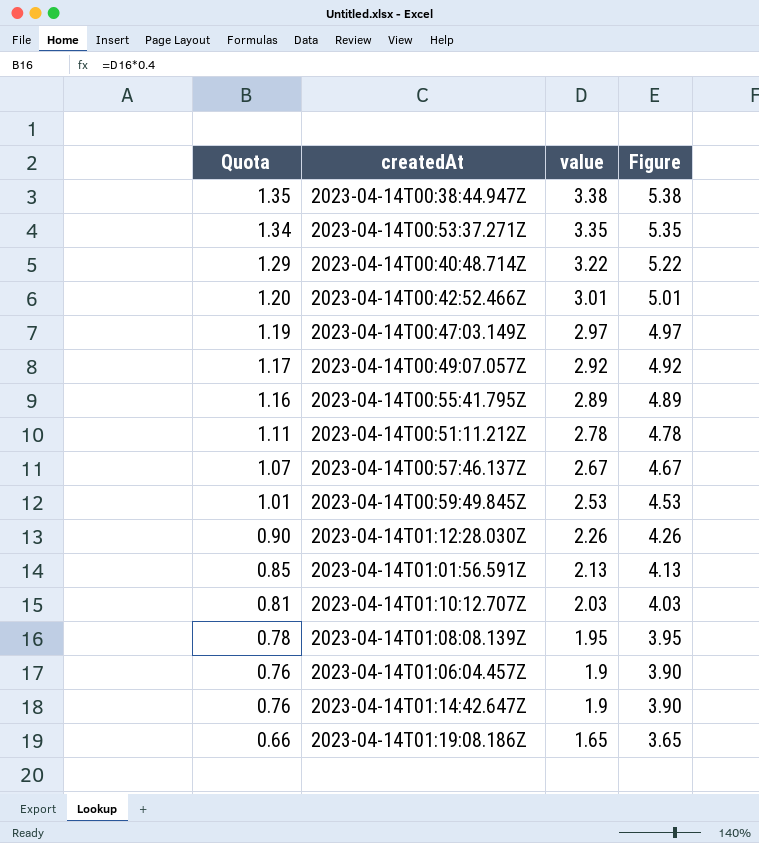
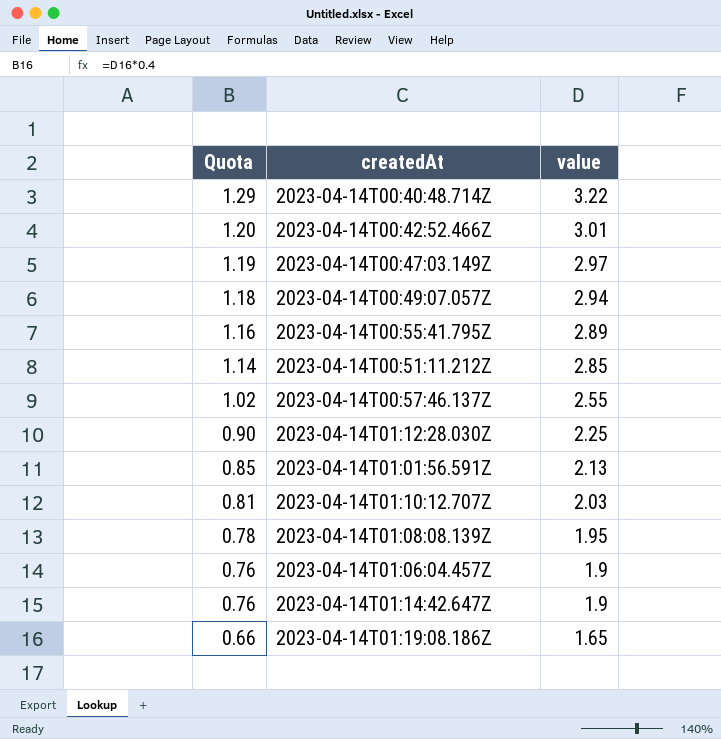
column Figure | formula: [value] + 2 -> none
row 2023-04-14T00:38:44.947Z: 1.35 | 3.38 | 5.38 -> none
row 2023-04-14T00:53:37.271Z: 1.34 | 3.35 | 5.35 -> none
row 2023-04-14T00:59:49.845Z: 1.01 | 2.53 | 4.53 -> none
2023-04-14T00:49:07.057Z | Quota: 1.17 -> 1.18
2023-04-14T00:49:07.057Z | value: 2.92 -> 2.94
2023-04-14T00:51:11.212Z | Quota: 1.11 -> 1.14
2023-04-14T00:51:11.212Z | value: 2.78 -> 2.85
2023-04-14T00:57:46.137Z | Quota: 1.07 -> 1.02
2023-04-14T00:57:46.137Z | value: 2.67 -> 2.55
2023-04-14T01:12:28.030Z | value: 2.26 -> 2.25

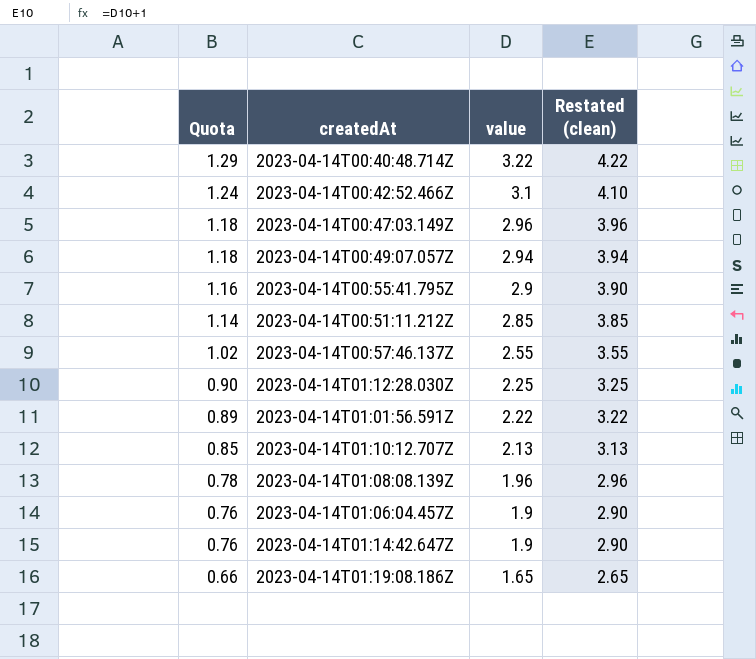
column Restated (clean) | formula: none -> [value] + 1
2023-04-14T00:42:52.466Z | Quota: 1.20 -> 1.24
2023-04-14T00:42:52.466Z | value: 3.01 -> 3.1
2023-04-14T00:47:03.149Z | Quota: 1.19 -> 1.18
2023-04-14T00:47:03.149Z | value: 2.97 -> 2.96
2023-04-14T00:55:41.795Z | value: 2.89 -> 2.9
2023-04-14T01:01:56.591Z | Quota: 0.85 -> 0.89
2023-04-14T01:01:56.591Z | value: 2.13 -> 2.22
2023-04-14T01:10:12.707Z | Quota: 0.81 -> 0.85
2023-04-14T01:10:12.707Z | value: 2.03 -> 2.13
2023-04-14T01:08:08.139Z | value: 1.95 -> 1.96

